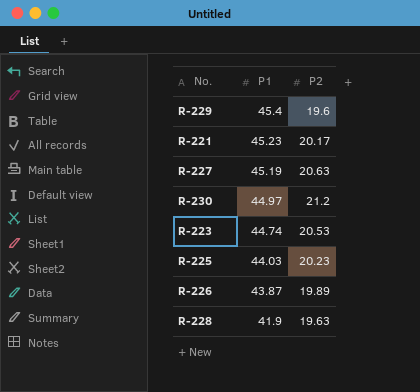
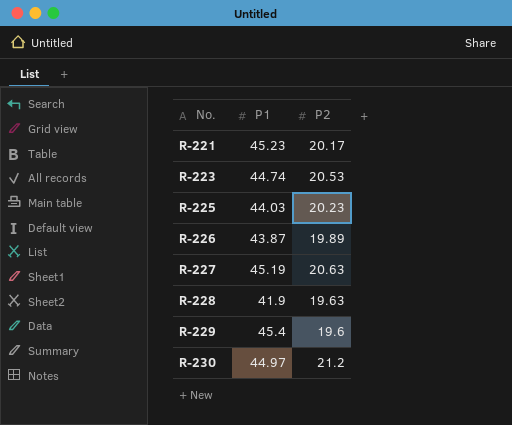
row order: P1 descending -> No. ascending

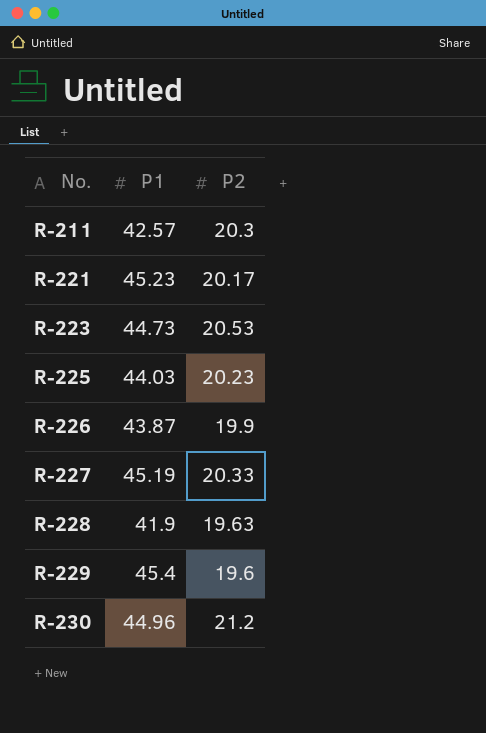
row R-211: none -> 42.57 | 20.3
R-223 | P1: 44.74 -> 44.73
R-226 | P2: 19.89 -> 19.9
R-227 | P2: 20.63 -> 20.33
R-230 | P1: 44.97 -> 44.96

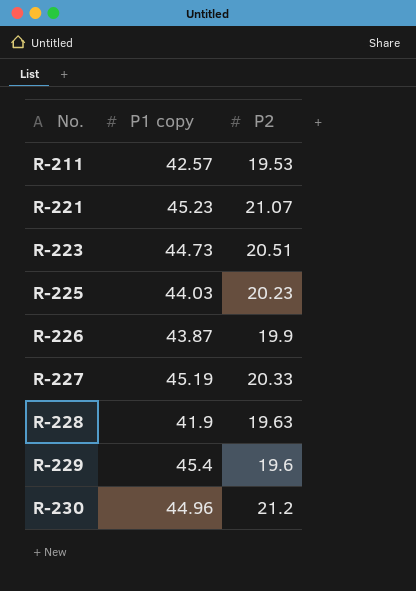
column name: P1 -> P1 copy
R-211 | P2: 20.3 -> 19.53
R-221 | P2: 20.17 -> 21.07
R-223 | P2: 20.53 -> 20.51

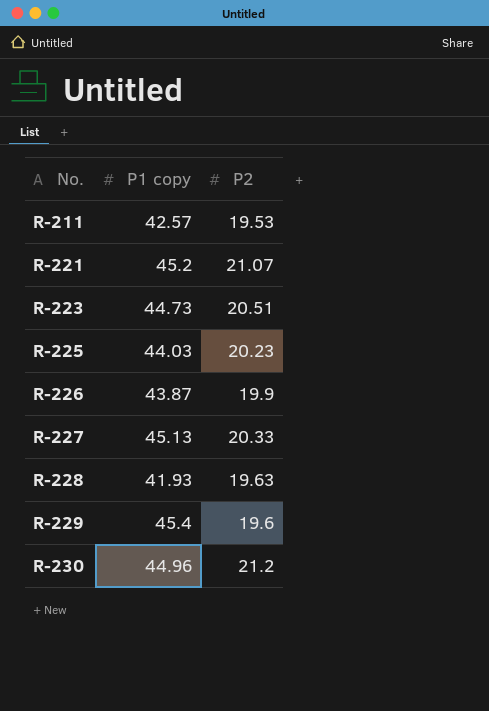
R-221 | P1 copy: 45.23 -> 45.2
R-227 | P1 copy: 45.19 -> 45.13
R-228 | P1 copy: 41.9 -> 41.93

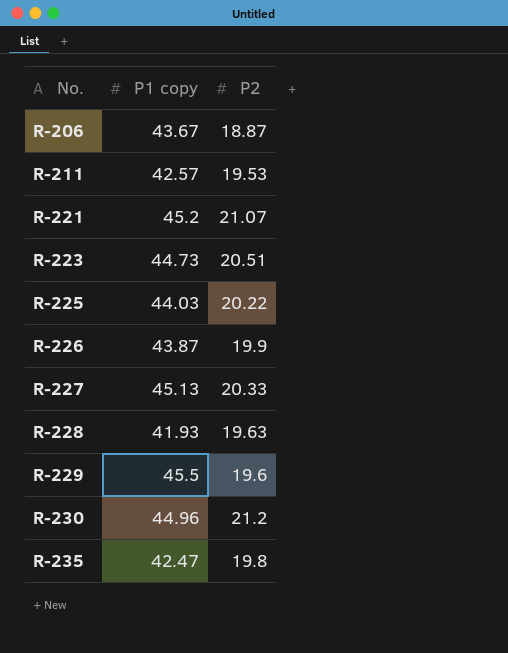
row R-206: none -> 43.67 | 18.87
R-225 | P2: 20.23 -> 20.22
R-229 | P1 copy: 45.4 -> 45.5
row R-235: none -> 42.47 | 19.8

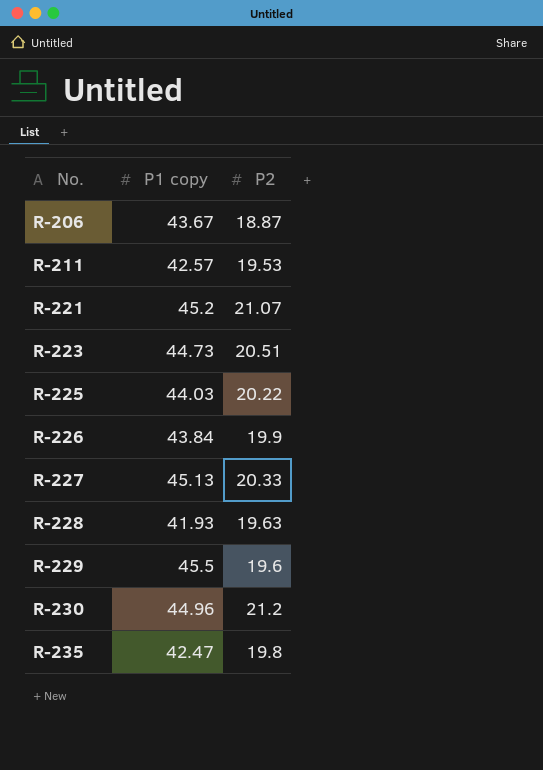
R-226 | P1 copy: 43.87 -> 43.84

